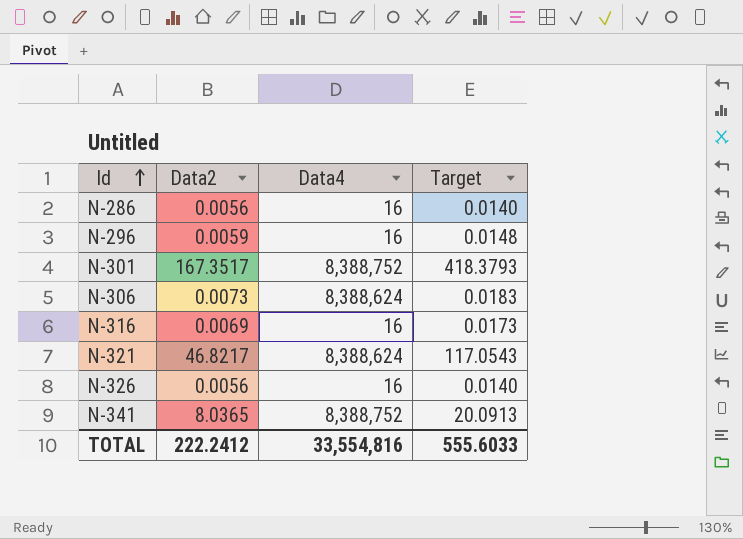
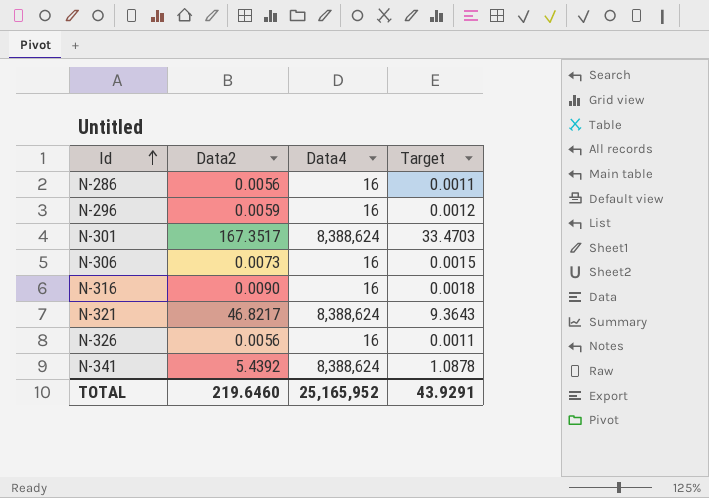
column Target | formula: [Data2] * 2.5 -> [Data2] * 0.2
N-301 | Data4: 8,388,752 -> 8,388,624
N-306 | Data4: 8,388,624 -> 16
N-316 | Data2: 0.0069 -> 0.0090
N-341 | Data2: 8.0365 -> 5.4392
N-341 | Data4: 8,388,752 -> 8,388,624
TOTAL | Data2: 222.2412 -> 219.6460
TOTAL | Data4: 33,554,816 -> 25,165,952
TOTAL | Target: 555.6033 -> 43.9291

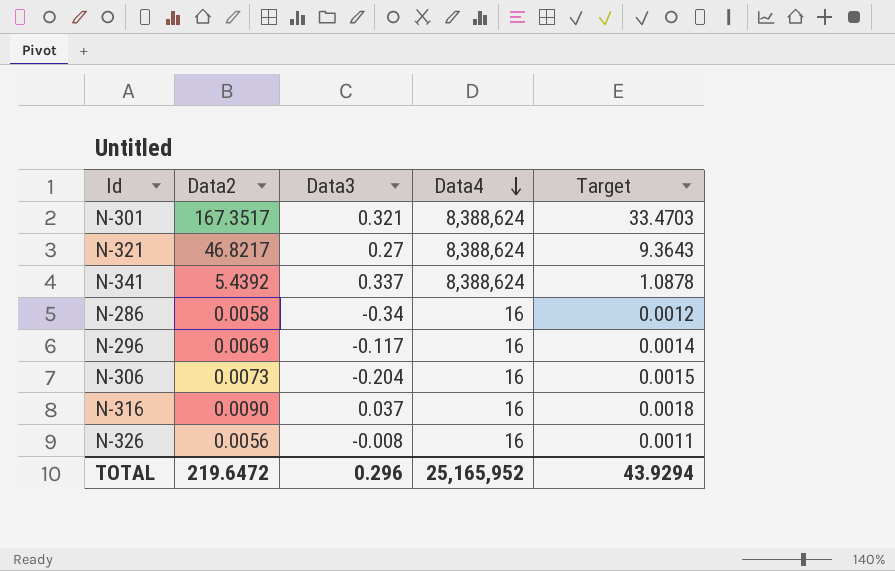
row order: Id ascending -> Data4 descending
column Data3 | position: none -> 3
N-286 | Data2: 0.0056 -> 0.0058
N-286 | Target: 0.0011 -> 0.0012
N-296 | Data2: 0.0059 -> 0.0069
N-296 | Target: 0.0012 -> 0.0014
TOTAL | Data2: 219.6460 -> 219.6472
TOTAL | Target: 43.9291 -> 43.9294

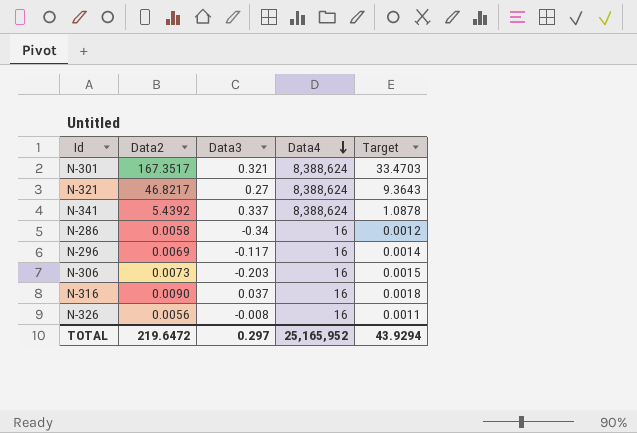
N-306 | Data3: -0.204 -> -0.203
TOTAL | Data3: 0.296 -> 0.297

